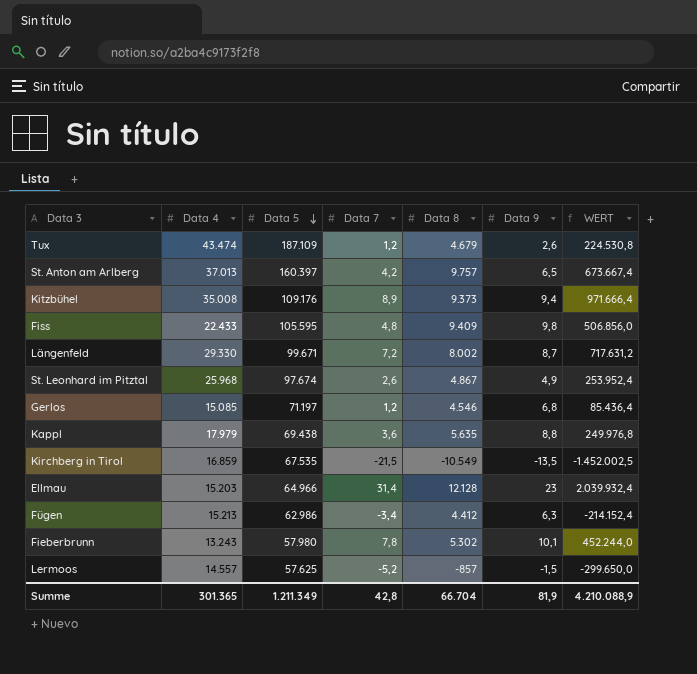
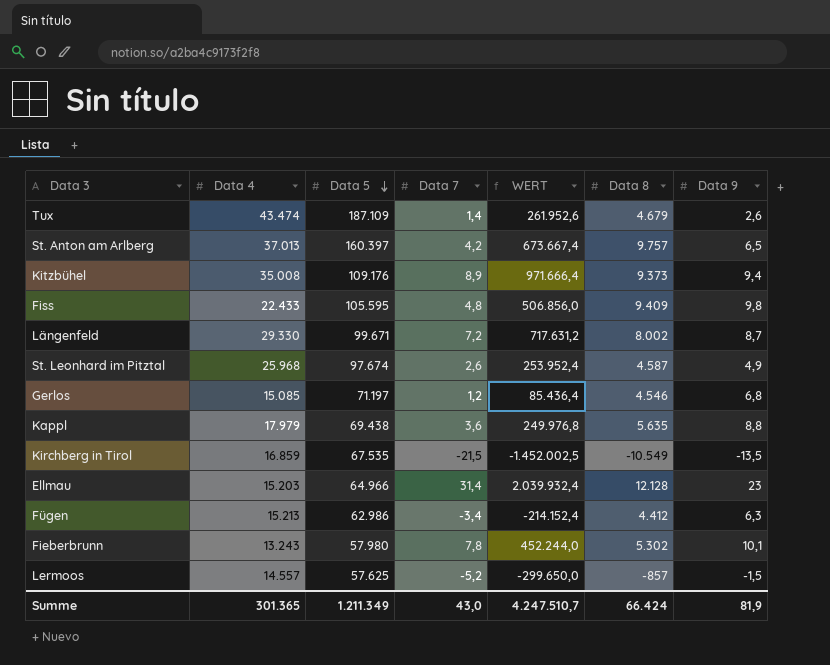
column WERT | position: 7 -> 5
Tux | Data 7: 1,2 -> 1,4
Tux | WERT: 224.530,8 -> 261.952,6
St. Leonhard im Pitztal | Data 8: 4.867 -> 4.587
Summe | Data 7: 42,8 -> 43,0
Summe | WERT: 4.210.088,9 -> 4.247.510,7
Summe | Data 8: 66.704 -> 66.424

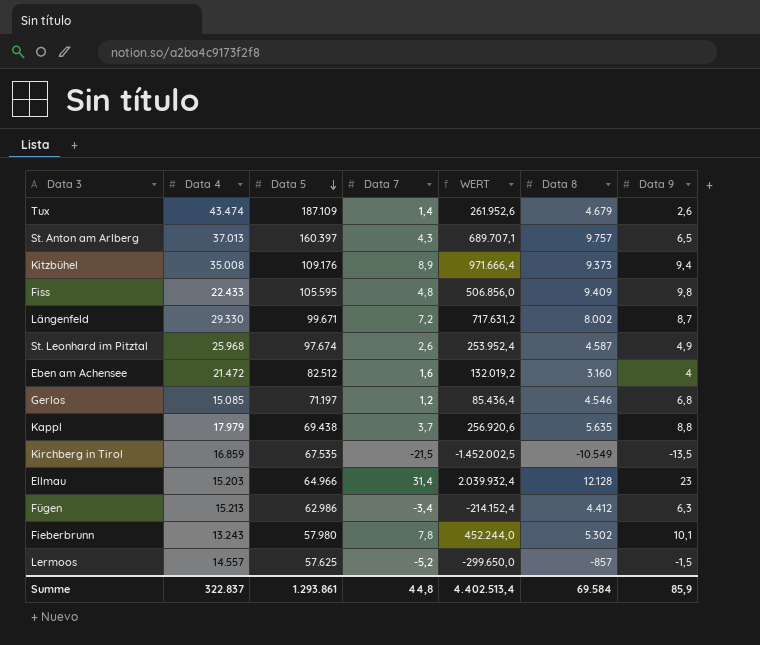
St. Anton am Arlberg | Data 7: 4,2 -> 4,3
St. Anton am Arlberg | WERT: 673.667,4 -> 689.707,1
row Eben am Achensee: none -> 21.472 | 82.512 | 1,6 | 132.019,2 | 3.160 | 4
Kappl | Data 7: 3,6 -> 3,7
Kappl | WERT: 249.976,8 -> 256.920,6
Summe | Data 4: 301.365 -> 322.837
Summe | Data 5: 1.211.349 -> 1.293.861
Summe | Data 7: 43,0 -> 44,8
Summe | WERT: 4.247.510,7 -> 4.402.513,4
Summe | Data 8: 66.424 -> 69.584
Summe | Data 9: 81,9 -> 85,9

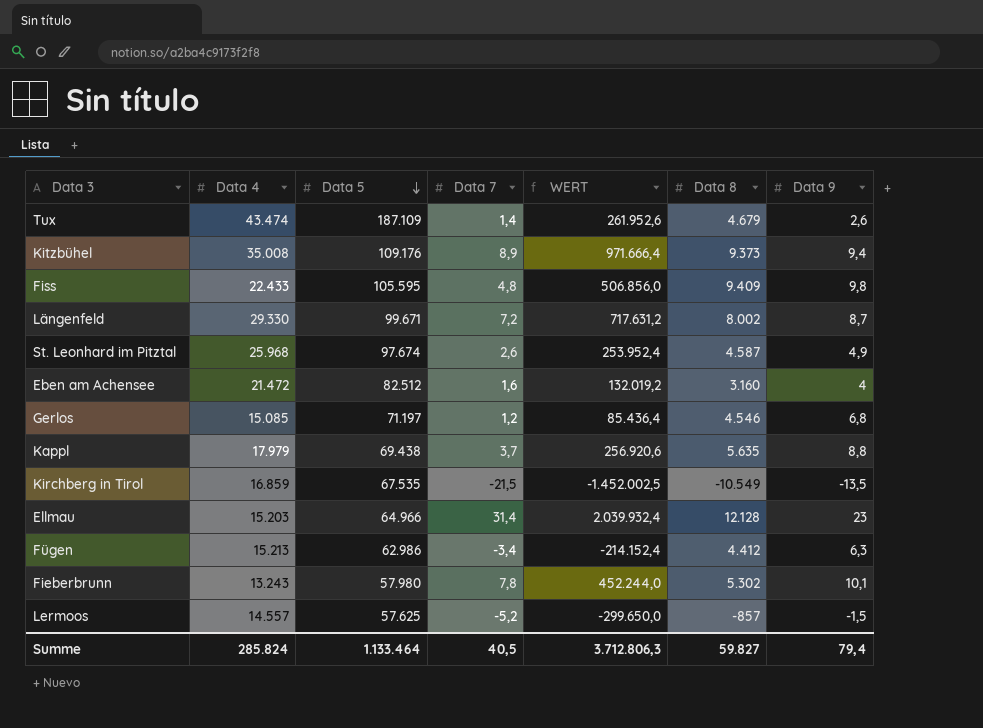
row St. Anton am Arlberg: 37.013 | 160.397 | 4,3 | 689.707,1 | 9.757 | 6,5 -> none
Summe | Data 4: 322.837 -> 285.824
Summe | Data 5: 1.293.861 -> 1.133.464
Summe | Data 7: 44,8 -> 40,5
Summe | WERT: 4.402.513,4 -> 3.712.806,3
Summe | Data 8: 69.584 -> 59.827
Summe | Data 9: 85,9 -> 79,4

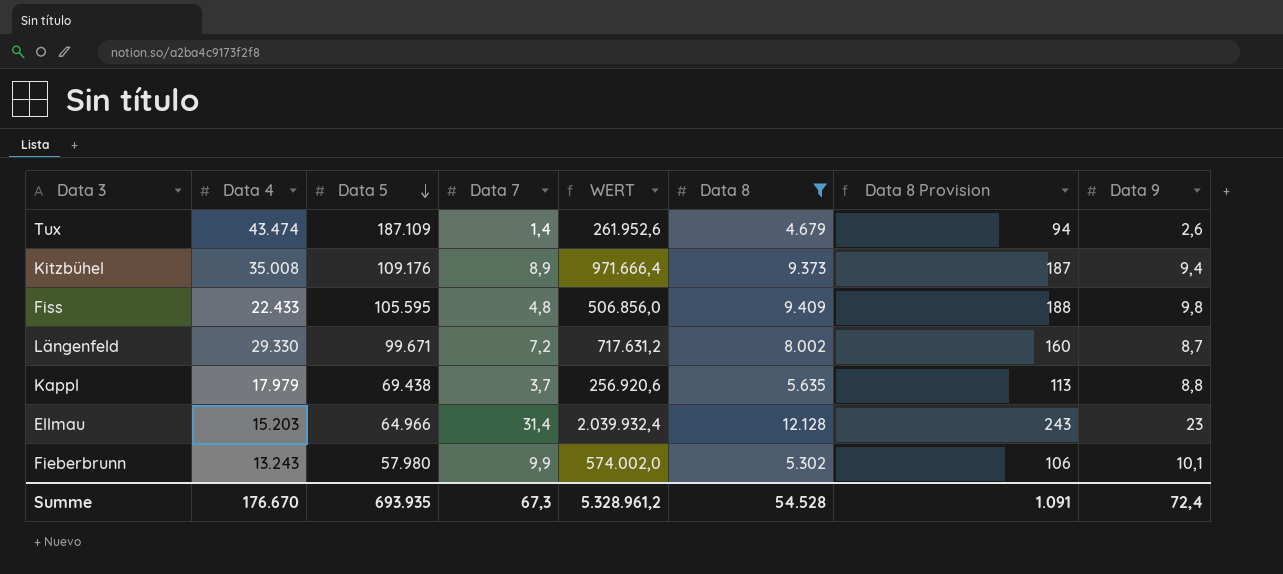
filter: none -> Data 8 >= 4.679
column Data 8 Provision | formula: none -> [Data 8] * 0,02
Fieberbrunn | Data 7: 7,8 -> 9,9
Fieberbrunn | WERT: 452.244,0 -> 574.002,0
Summe | Data 4: 285.824 -> 176.670
Summe | Data 5: 1.133.464 -> 693.935
Summe | Data 7: 40,5 -> 67,3
Summe | WERT: 3.712.806,3 -> 5.328.961,2
Summe | Data 8: 59.827 -> 54.528
Summe | Data 9: 79,4 -> 72,4

